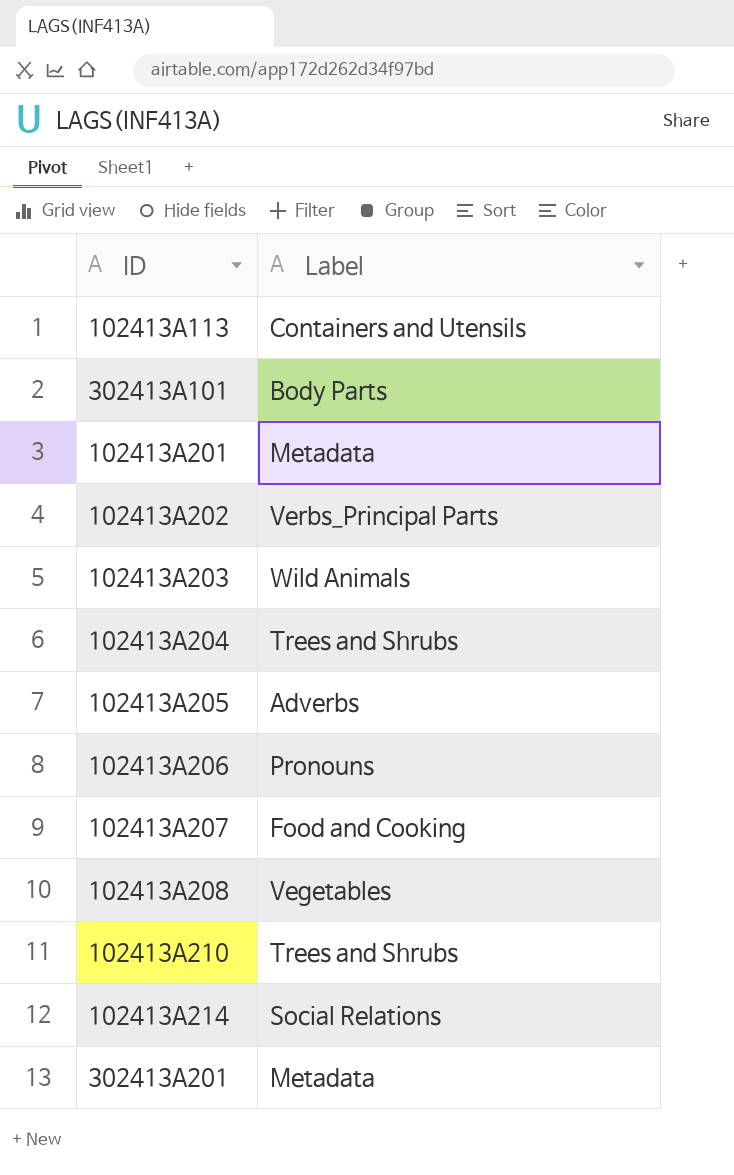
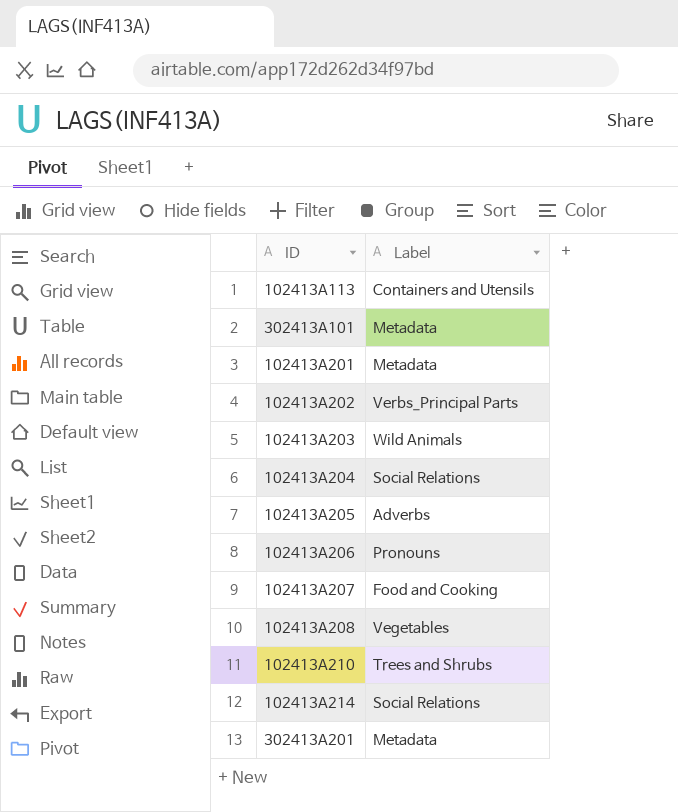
302413A101 | Label: Body Parts -> Metadata
102413A204 | Label: Trees and Shrubs -> Social Relations

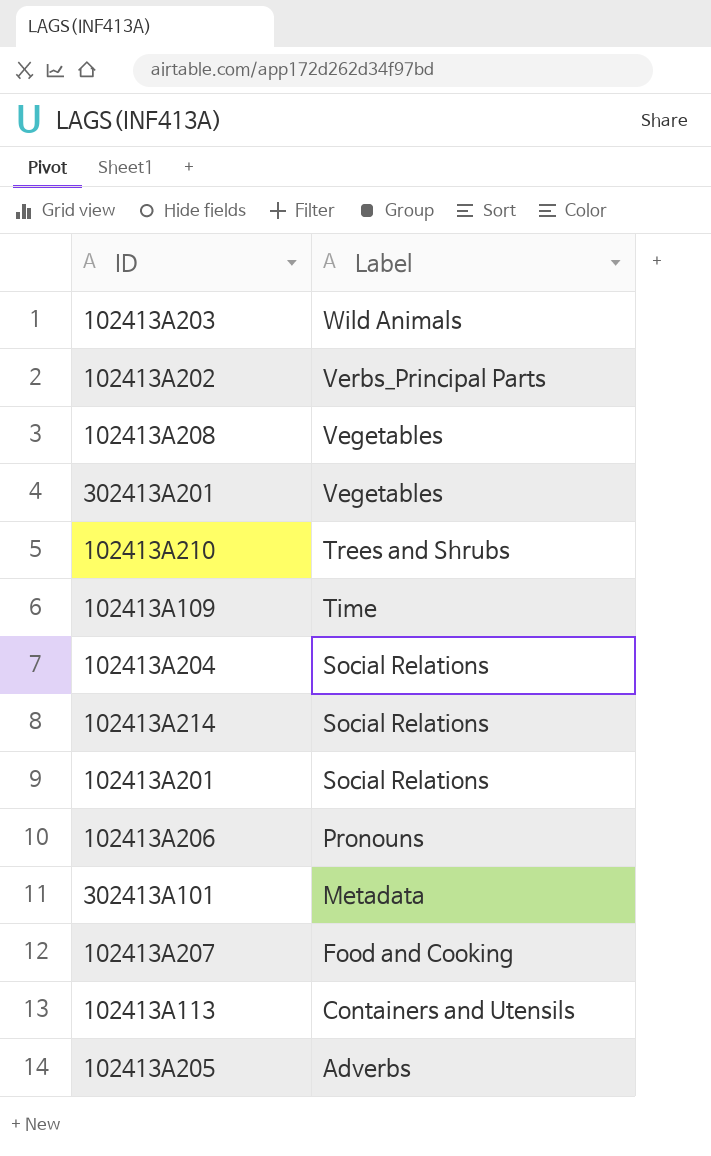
row order: none -> Label descending
302413A201 | Label: Metadata -> Vegetables
row 102413A109: none -> Time
102413A201 | Label: Metadata -> Social Relations

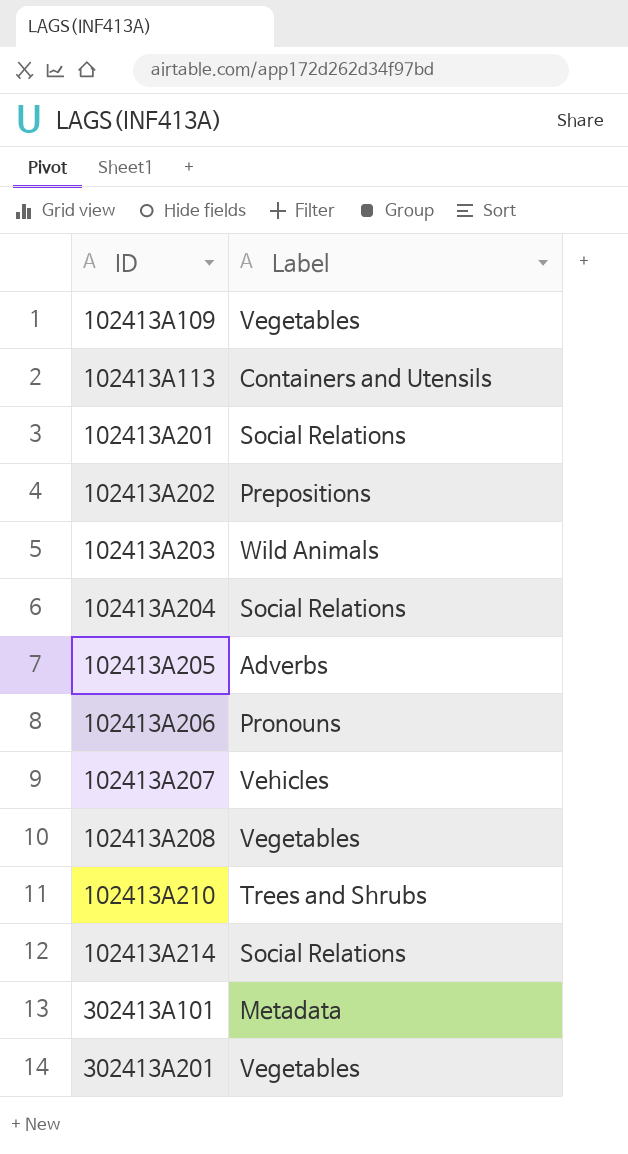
row order: Label descending -> ID ascending
102413A109 | Label: Time -> Vegetables
102413A202 | Label: Verbs_Principal Parts -> Prepositions
102413A207 | Label: Food and Cooking -> Vehicles

